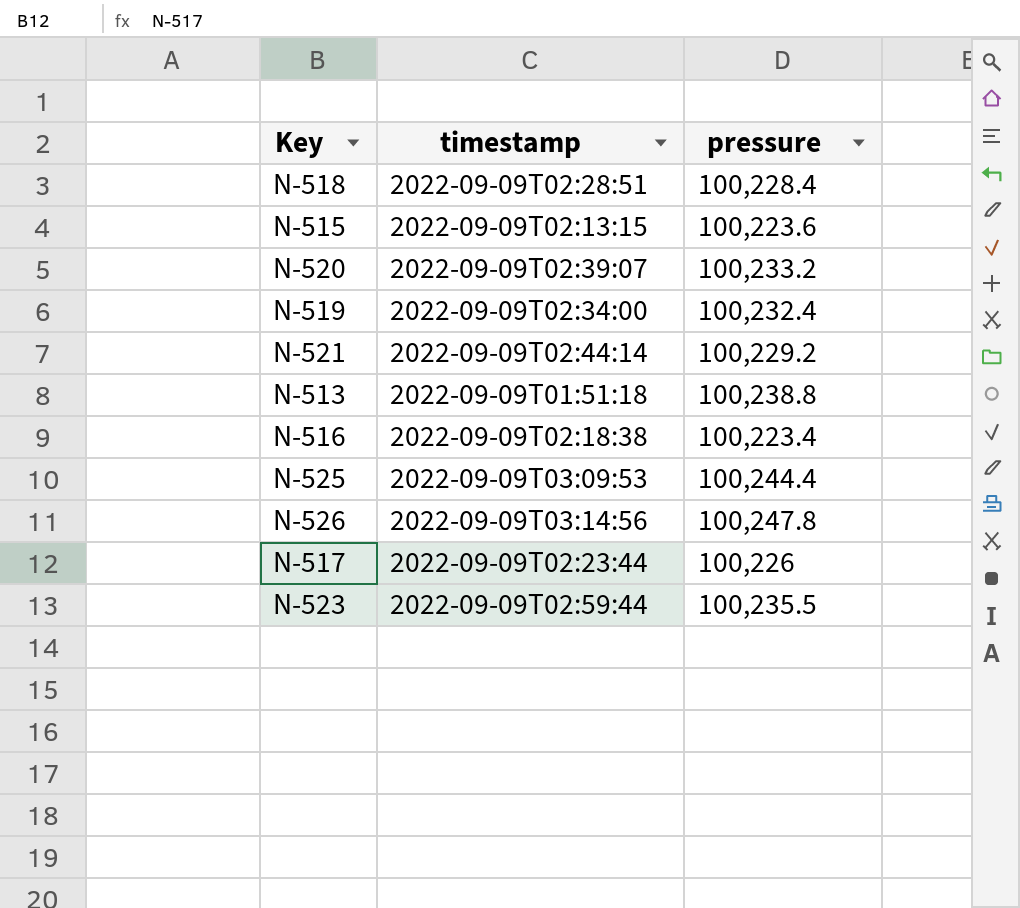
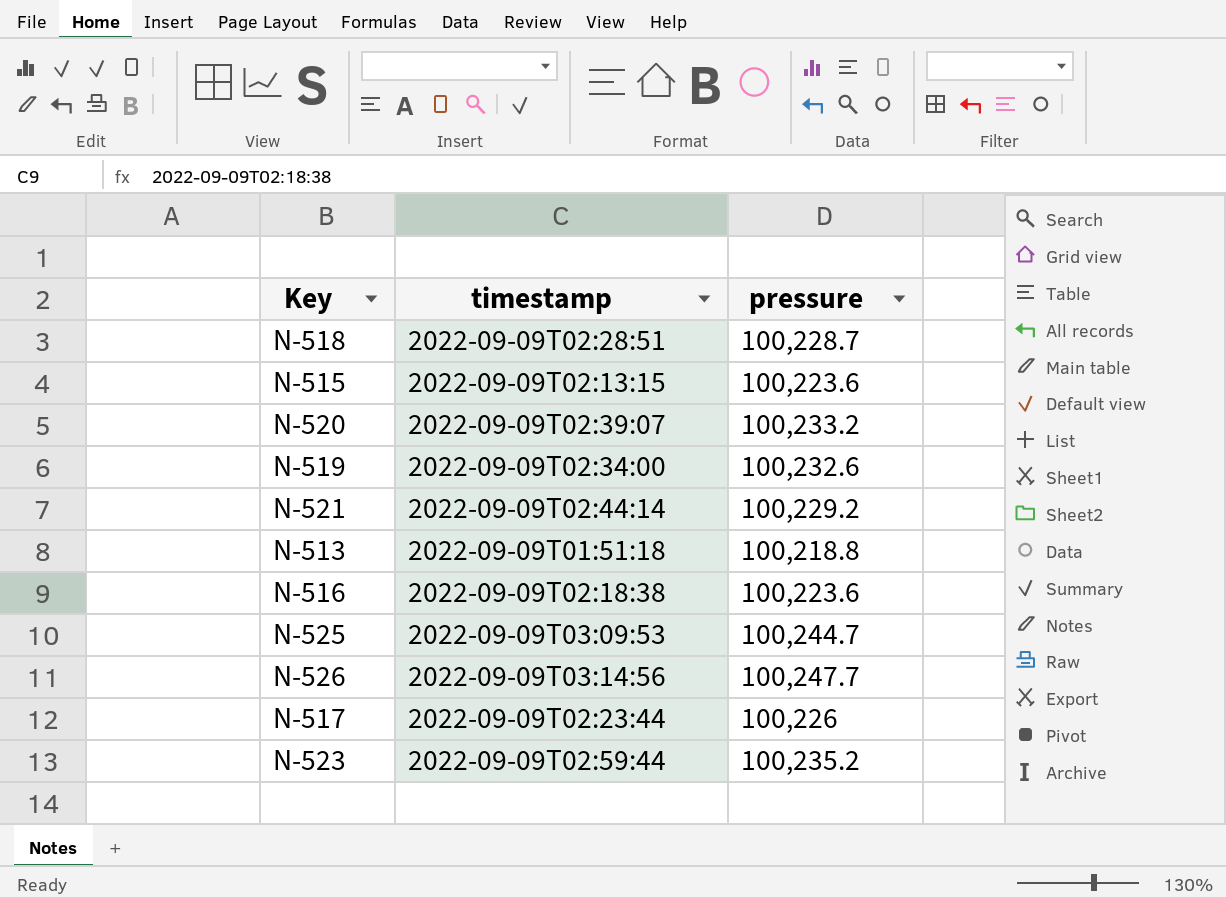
N-518 | pressure: 100,228.4 -> 100,228.7
N-519 | pressure: 100,232.4 -> 100,232.6
N-513 | pressure: 100,238.8 -> 100,218.8
N-516 | pressure: 100,223.4 -> 100,223.6
N-525 | pressure: 100,244.4 -> 100,244.7
N-526 | pressure: 100,247.8 -> 100,247.7
N-523 | pressure: 100,235.5 -> 100,235.2

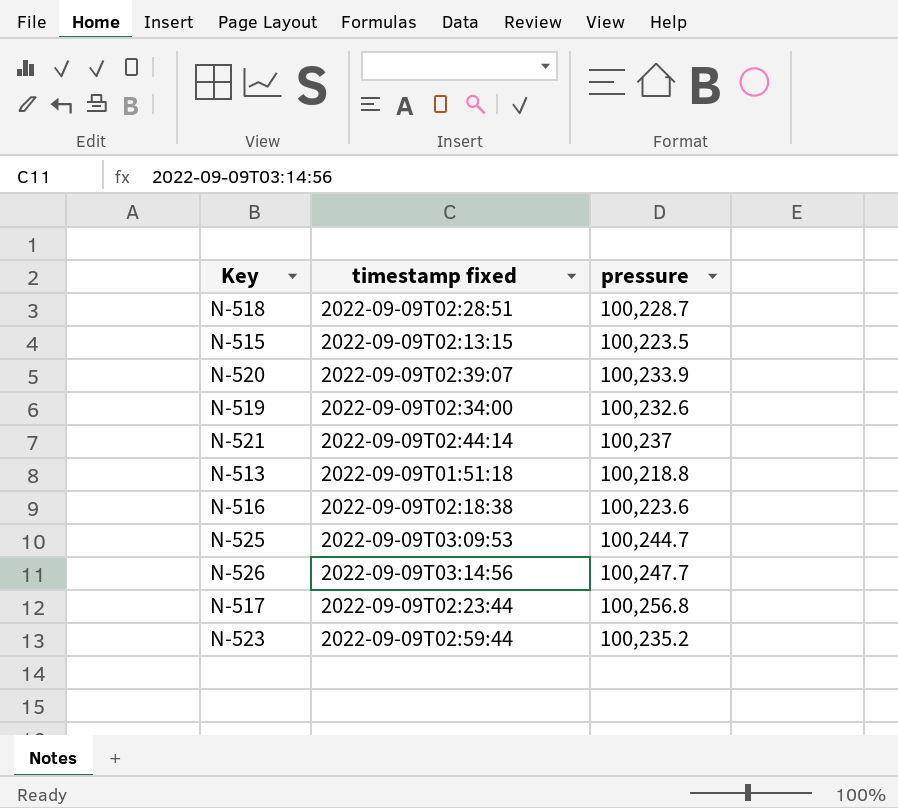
column name: timestamp -> timestamp fixed
N-515 | pressure: 100,223.6 -> 100,223.5
N-520 | pressure: 100,233.2 -> 100,233.9
N-521 | pressure: 100,229.2 -> 100,237
N-517 | pressure: 100,226 -> 100,256.8

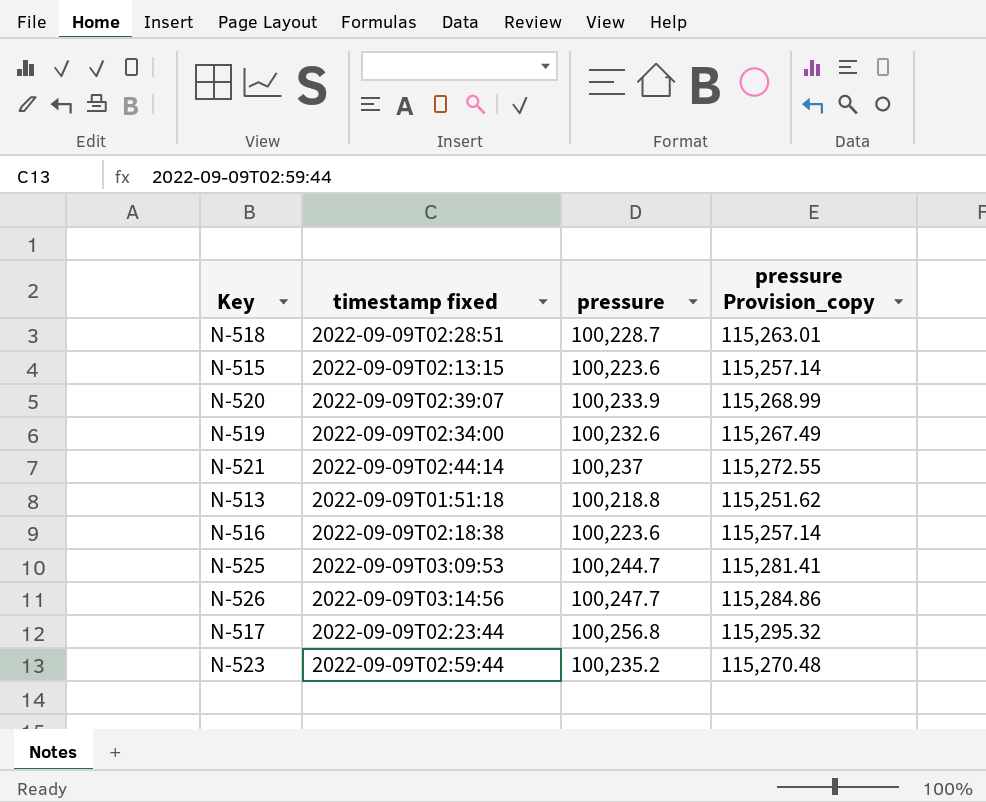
column pressure Provision_copy | formula: none -> [pressure] * 1.15
N-515 | pressure: 100,223.5 -> 100,223.6

